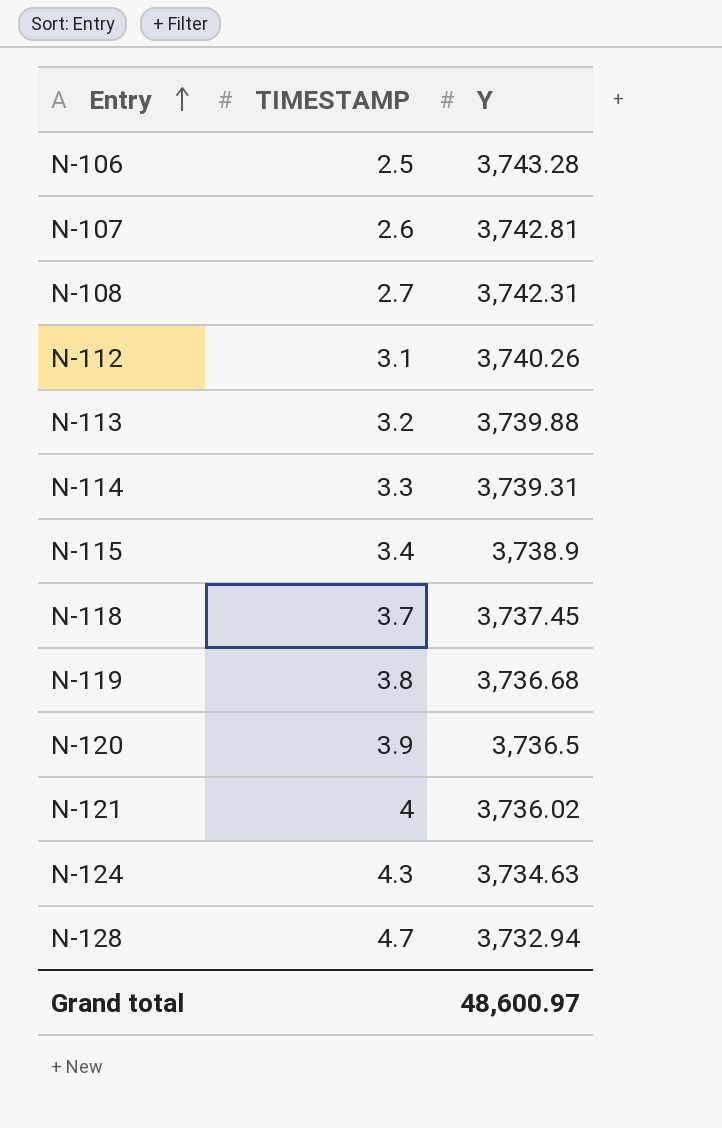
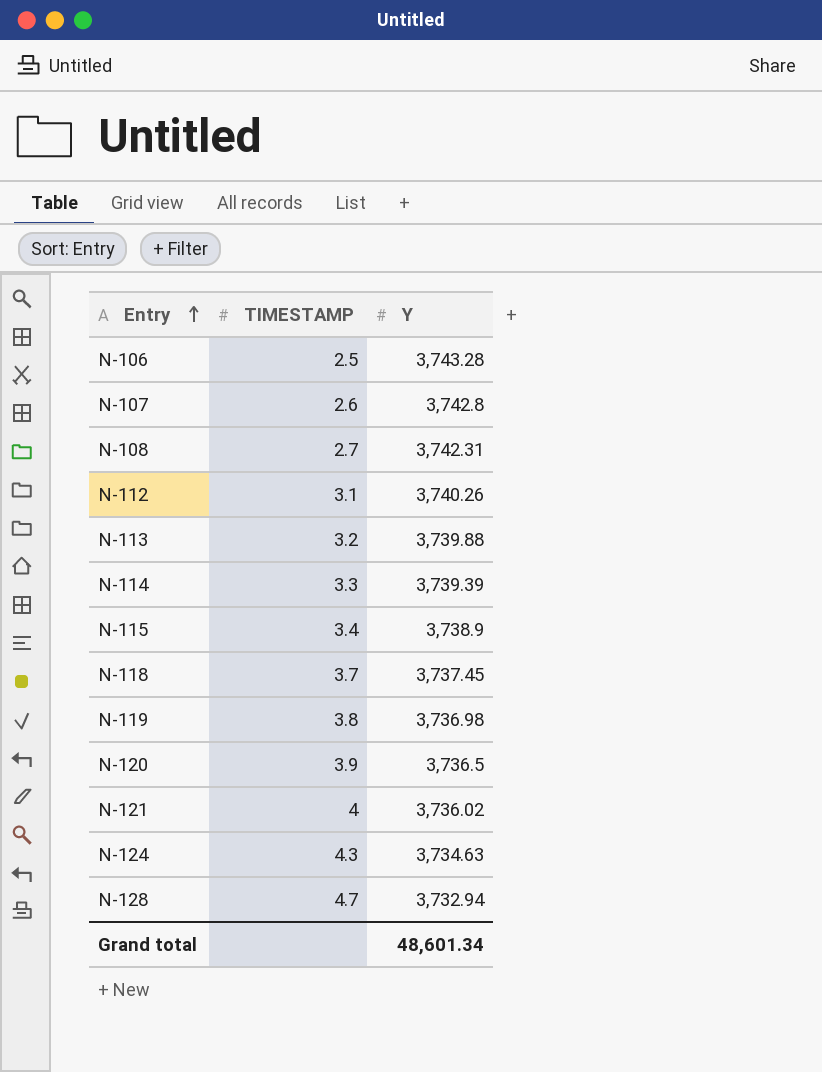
N-107 | Y: 3,742.81 -> 3,742.8
N-114 | Y: 3,739.31 -> 3,739.39
N-119 | Y: 3,736.68 -> 3,736.98
Grand total | Y: 48,600.97 -> 48,601.34

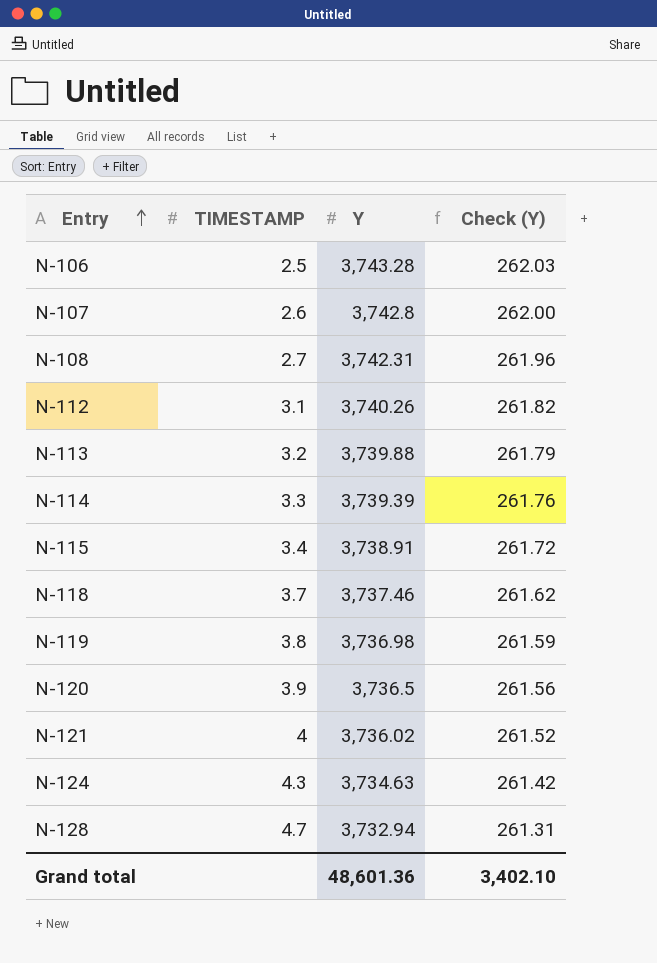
column Check (Y) | formula: none -> [Y] * 0.07
N-115 | Y: 3,738.9 -> 3,738.91
N-118 | Y: 3,737.45 -> 3,737.46
Grand total | Y: 48,601.34 -> 48,601.36

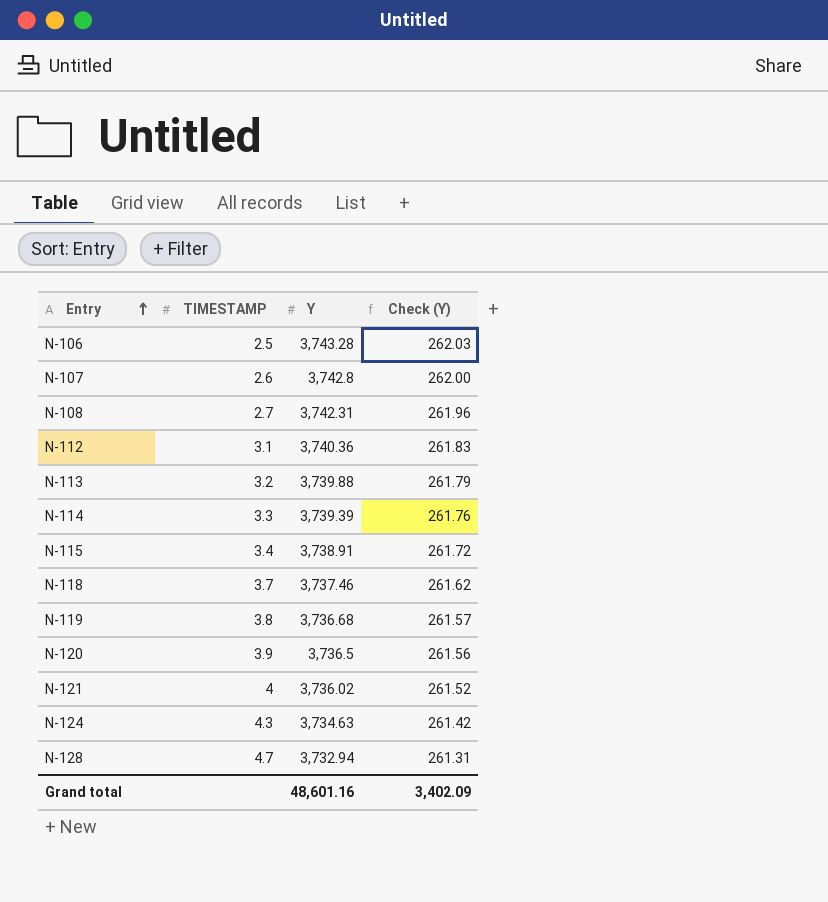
N-112 | Y: 3,740.26 -> 3,740.36
N-112 | Check (Y): 261.82 -> 261.83
N-119 | Y: 3,736.98 -> 3,736.68
N-119 | Check (Y): 261.59 -> 261.57
Grand total | Y: 48,601.36 -> 48,601.16
Grand total | Check (Y): 3,402.10 -> 3,402.09

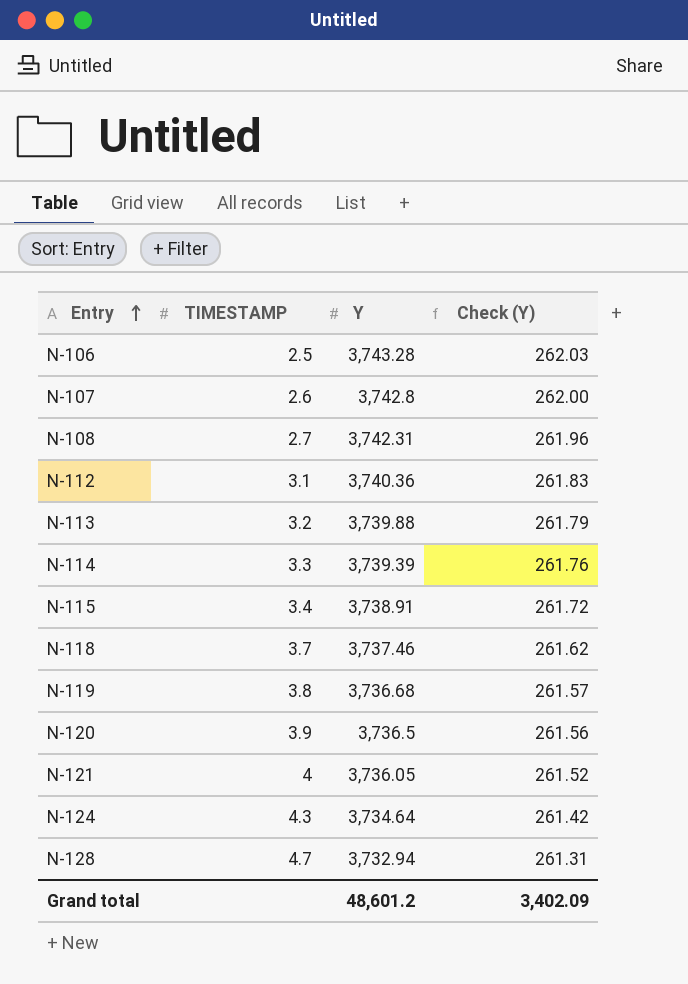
N-121 | Y: 3,736.02 -> 3,736.05
N-124 | Y: 3,734.63 -> 3,734.64
Grand total | Y: 48,601.16 -> 48,601.2

